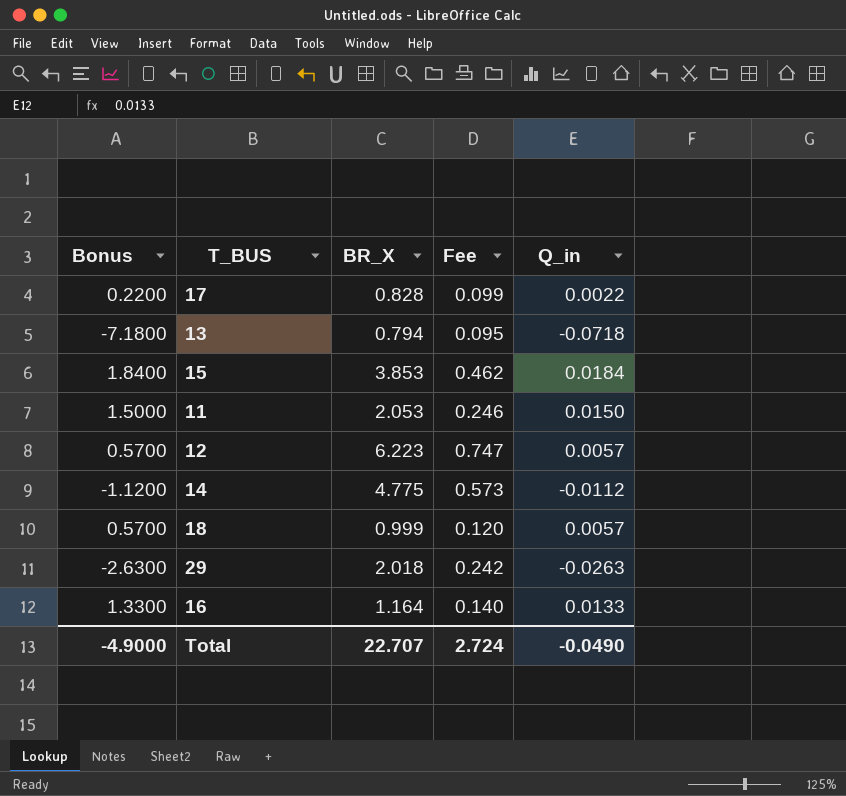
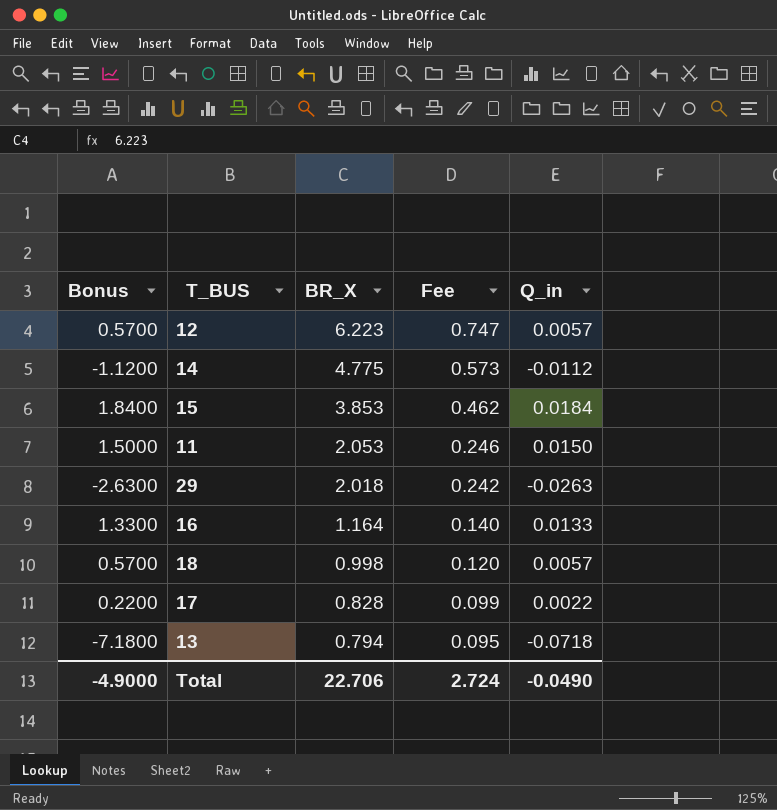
row order: none -> BR_X descending
18 | BR_X: 0.999 -> 0.998
Total | BR_X: 22.707 -> 22.706

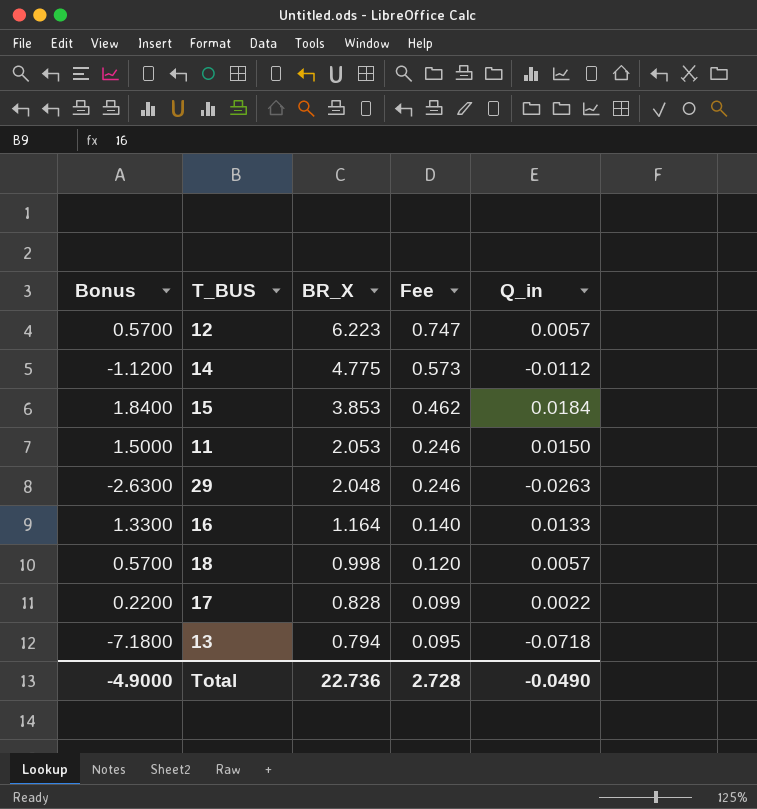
29 | BR_X: 2.018 -> 2.048
29 | Fee: 0.242 -> 0.246
Total | BR_X: 22.706 -> 22.736
Total | Fee: 2.724 -> 2.728

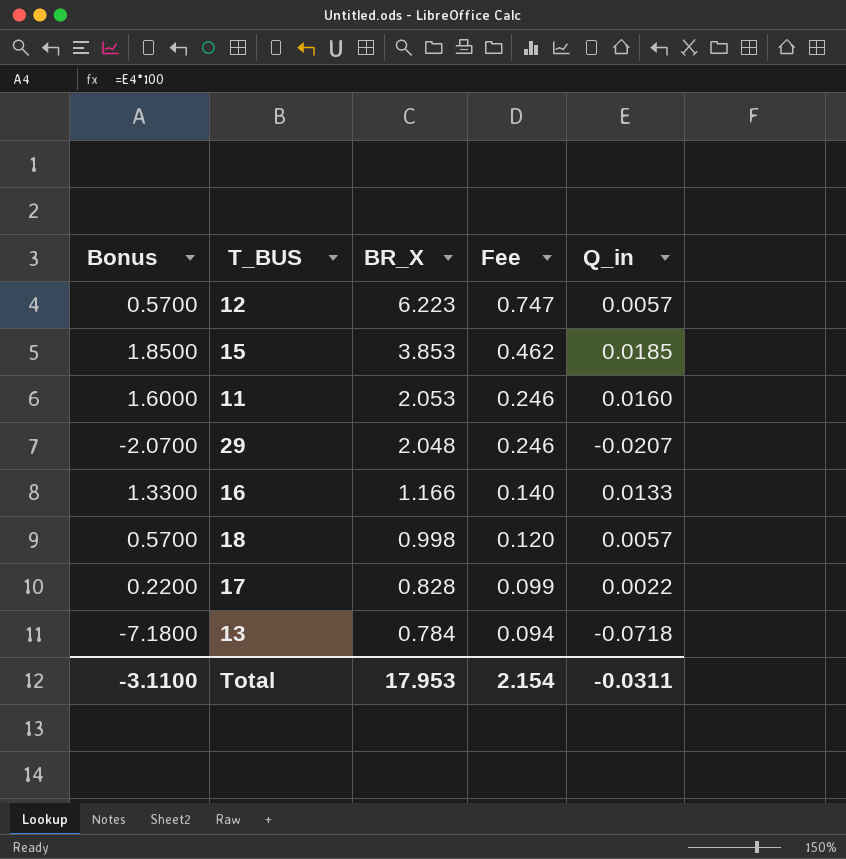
row 14: -1.1200 | 4.775 | 0.573 | -0.0112 -> none
15 | Bonus: 1.8400 -> 1.8500
15 | Q_in: 0.0184 -> 0.0185
11 | Bonus: 1.5000 -> 1.6000
11 | Q_in: 0.0150 -> 0.0160
29 | Bonus: -2.6300 -> -2.0700
29 | Q_in: -0.0263 -> -0.0207
16 | BR_X: 1.164 -> 1.166
13 | BR_X: 0.794 -> 0.784
13 | Fee: 0.095 -> 0.094
Total | Bonus: -4.9000 -> -3.1100
Total | BR_X: 22.736 -> 17.953
Total | Fee: 2.728 -> 2.154
Total | Q_in: -0.0490 -> -0.0311

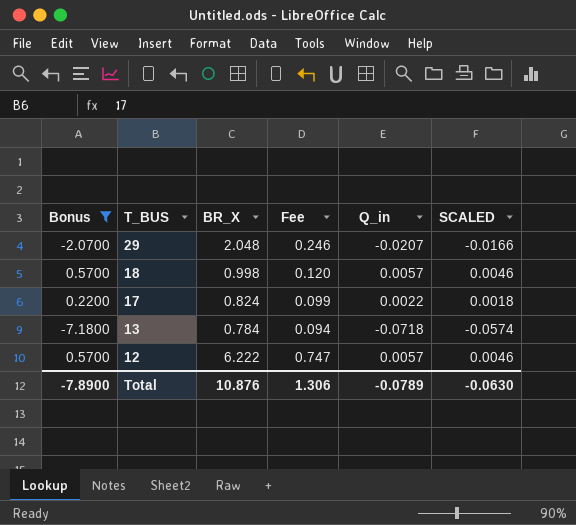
filter: none -> Bonus <= 0.5700
row order: BR_X descending -> T_BUS descending
column SCALED | formula: none -> [Q_in] * 0.8
17 | BR_X: 0.828 -> 0.824
12 | BR_X: 6.223 -> 6.222
Total | Bonus: -3.1100 -> -7.8900
Total | BR_X: 17.953 -> 10.876
Total | Fee: 2.154 -> 1.306
Total | Q_in: -0.0311 -> -0.0789

